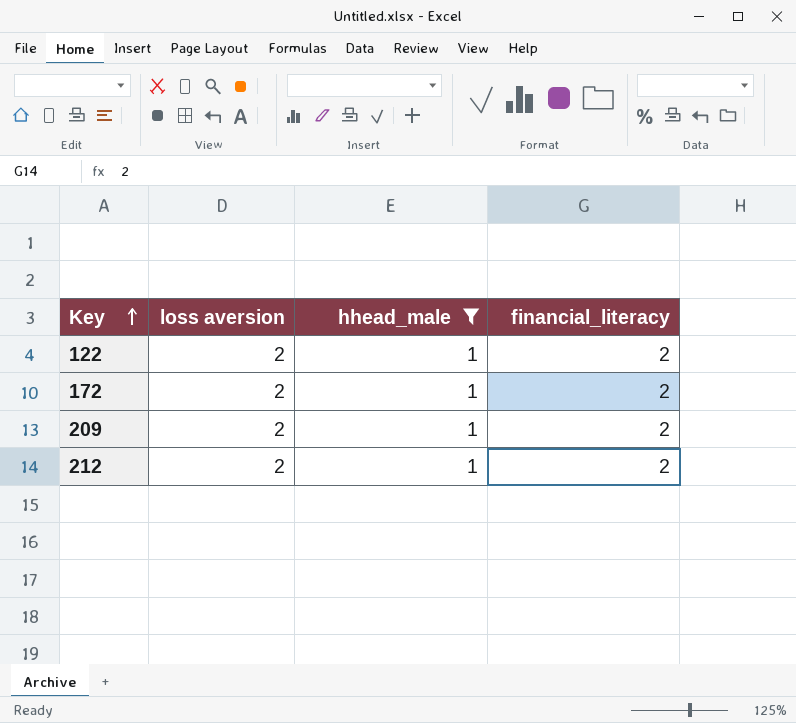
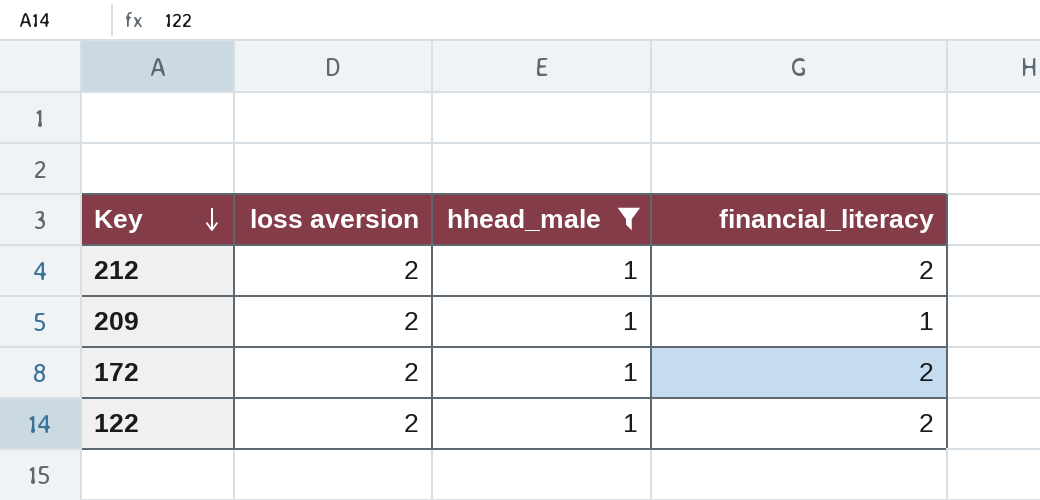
row order: Key ascending -> Key descending
209 | financial_literacy: 2 -> 1

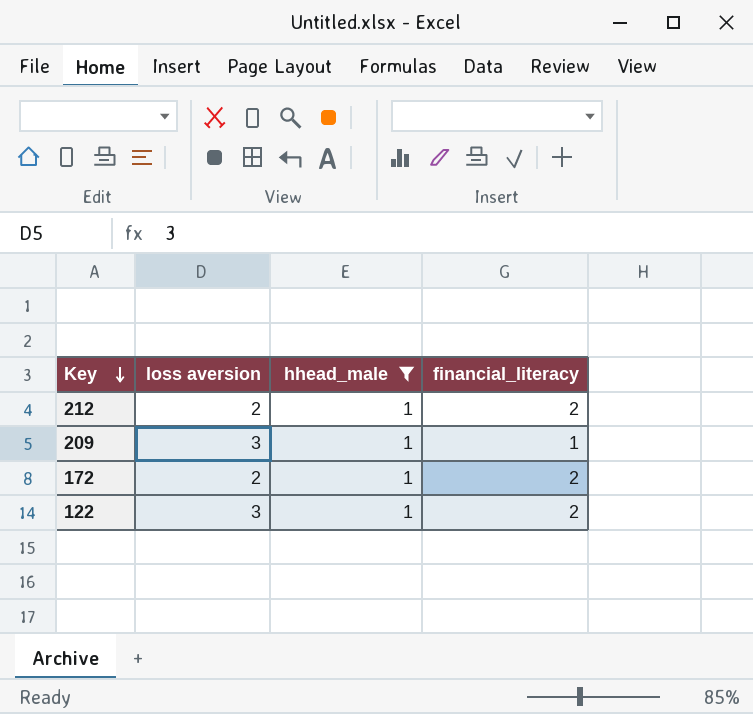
209 | loss aversion: 2 -> 3
122 | loss aversion: 2 -> 3

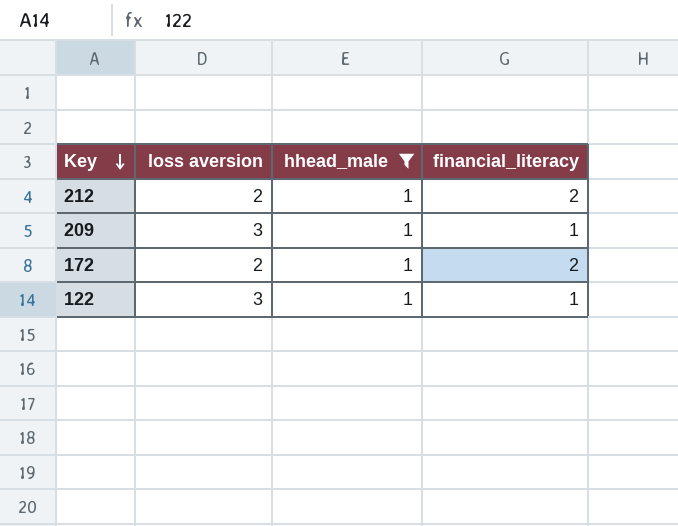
122 | financial_literacy: 2 -> 1

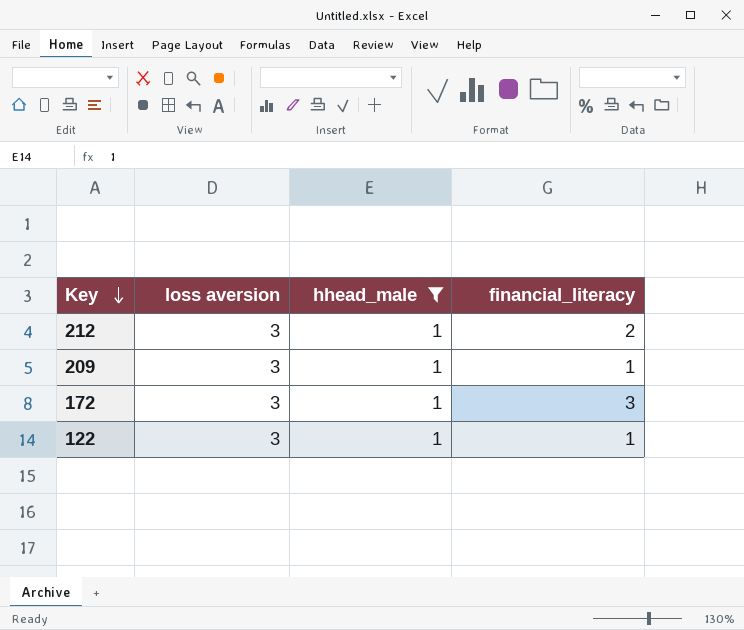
212 | loss aversion: 2 -> 3
172 | loss aversion: 2 -> 3
172 | financial_literacy: 2 -> 3

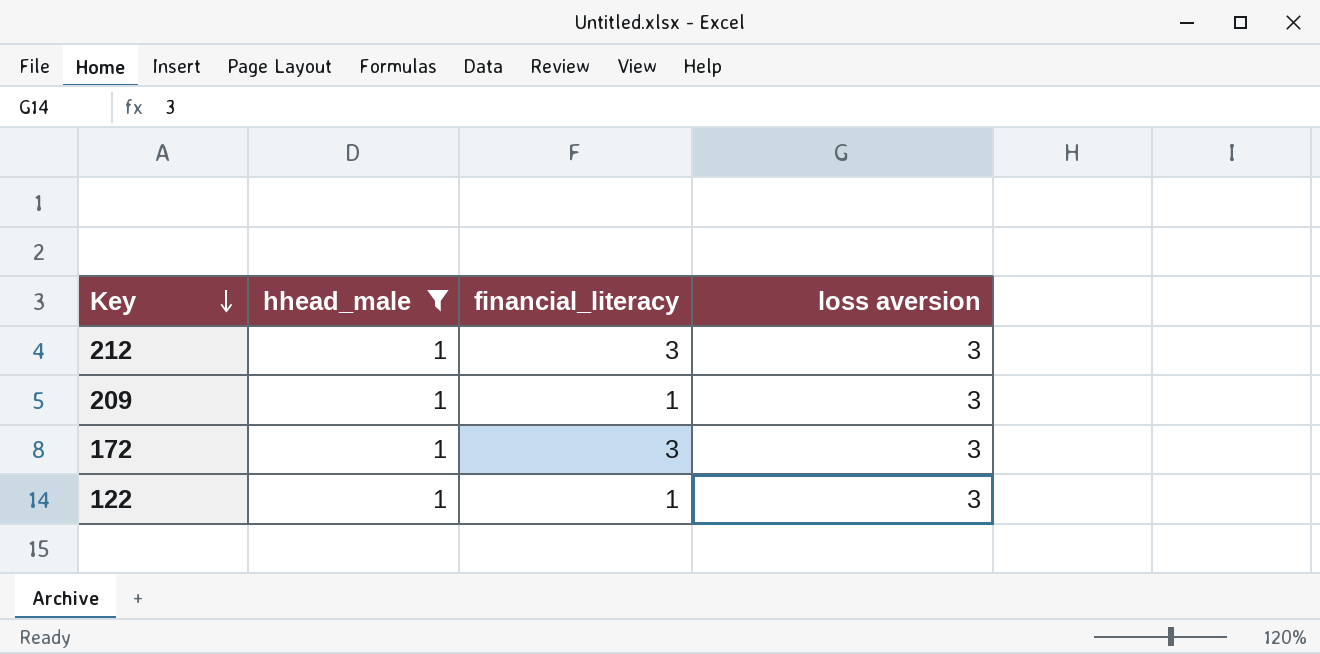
column loss aversion | position: 2 -> 4
212 | financial_literacy: 2 -> 3

